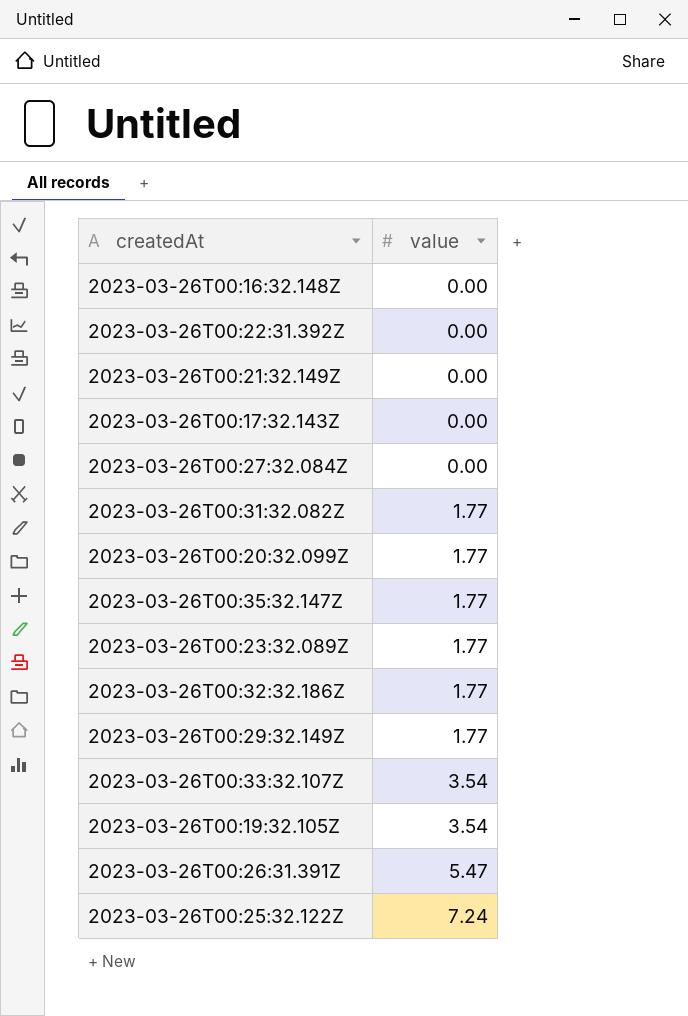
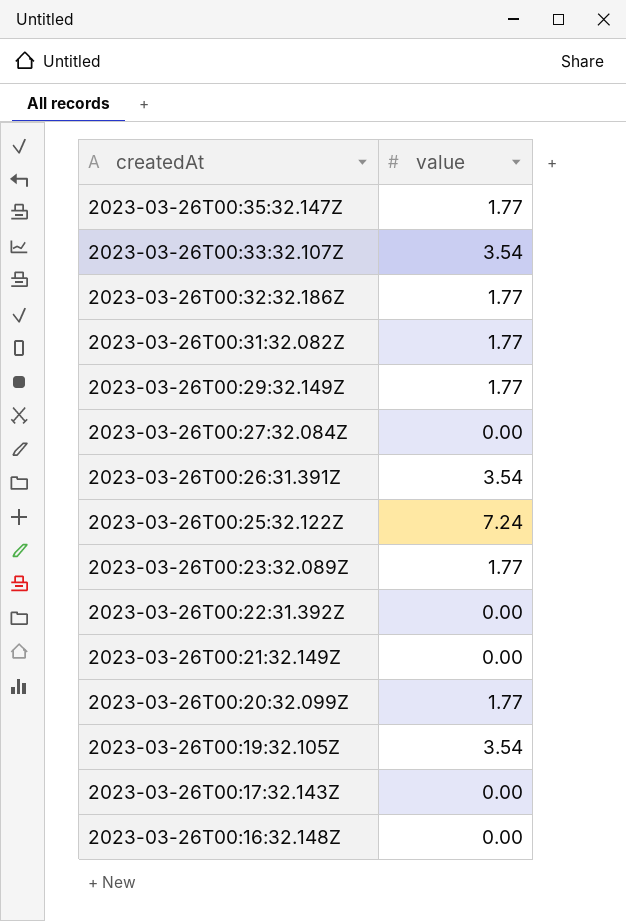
row order: value ascending -> createdAt descending
2023-03-26T00:26:31.391Z | value: 5.47 -> 3.54

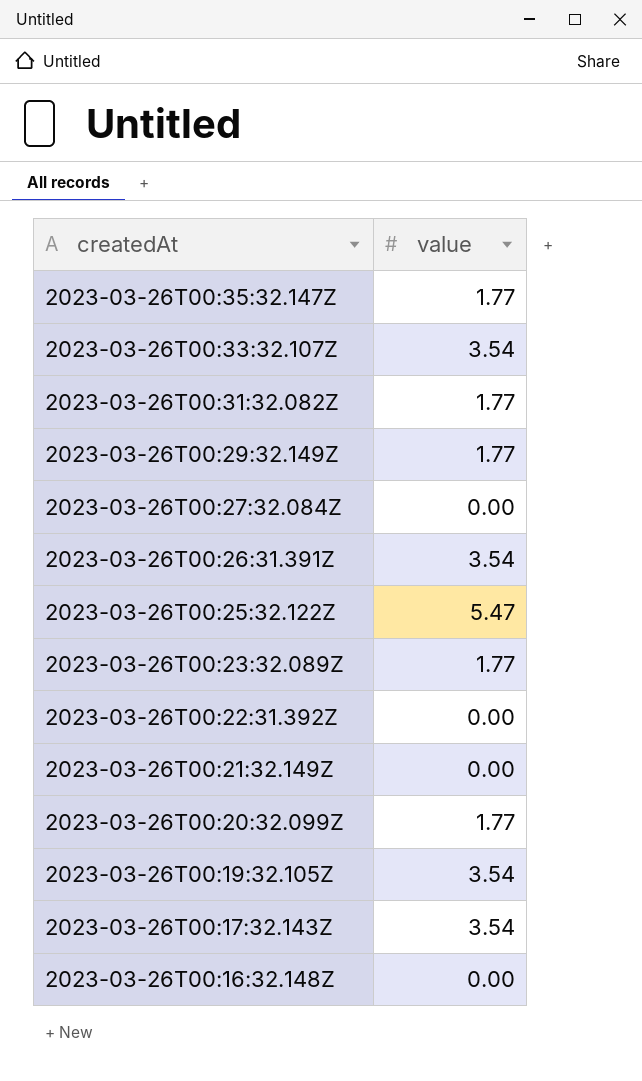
row 2023-03-26T00:32:32.186Z: 1.77 -> none
2023-03-26T00:25:32.122Z | value: 7.24 -> 5.47
2023-03-26T00:17:32.143Z | value: 0.00 -> 3.54

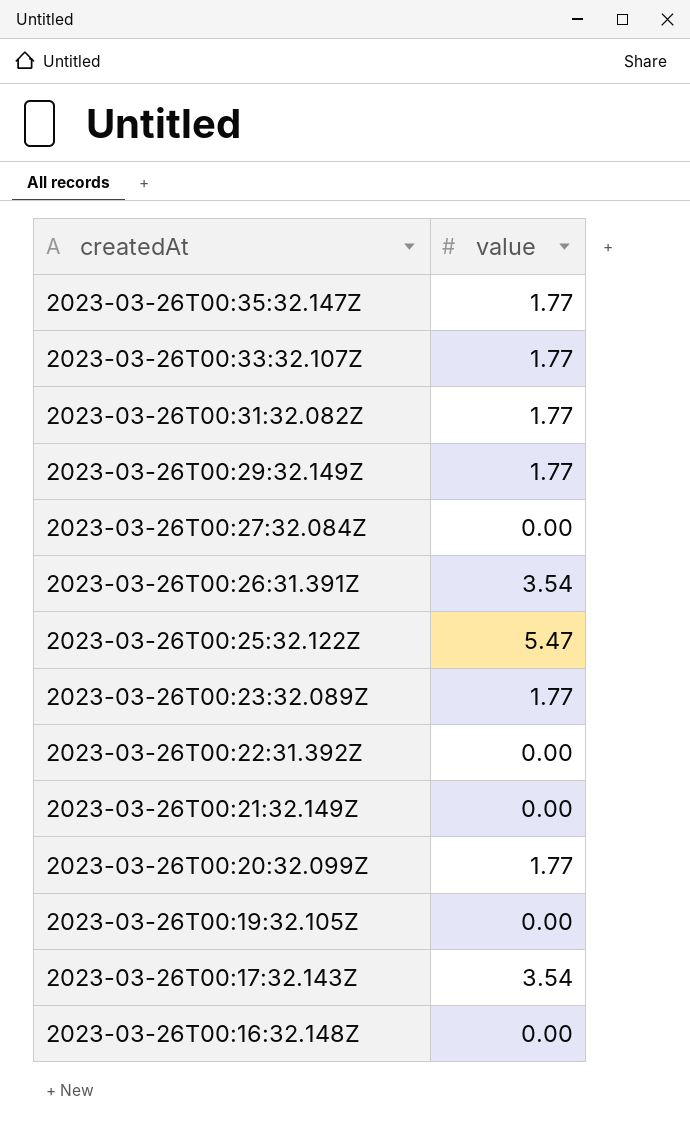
2023-03-26T00:33:32.107Z | value: 3.54 -> 1.77
2023-03-26T00:19:32.105Z | value: 3.54 -> 0.00

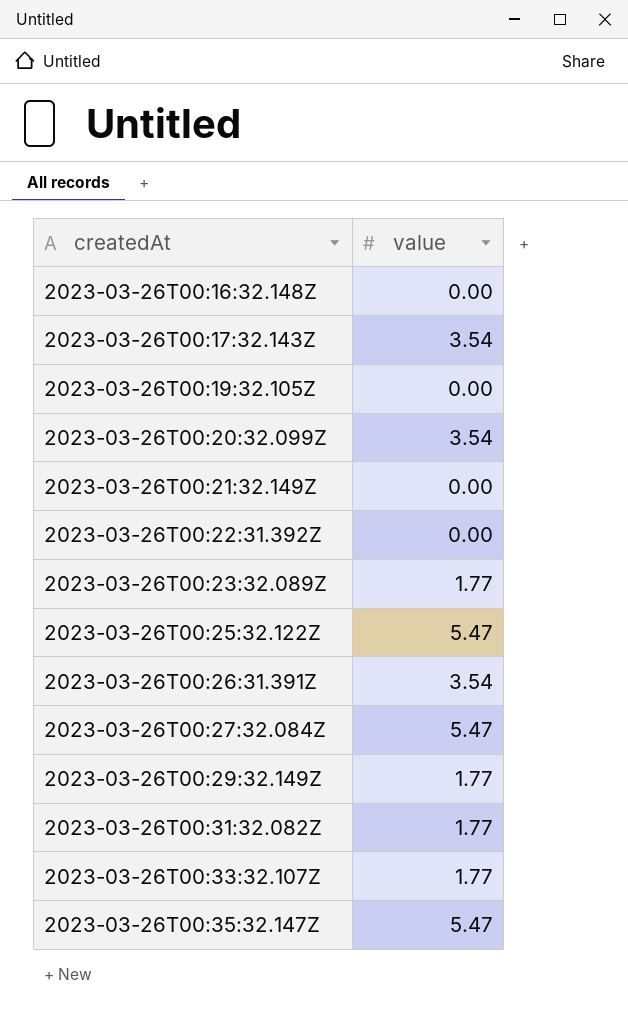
row order: createdAt descending -> createdAt ascending
2023-03-26T00:20:32.099Z | value: 1.77 -> 3.54
2023-03-26T00:27:32.084Z | value: 0.00 -> 5.47
2023-03-26T00:35:32.147Z | value: 1.77 -> 5.47

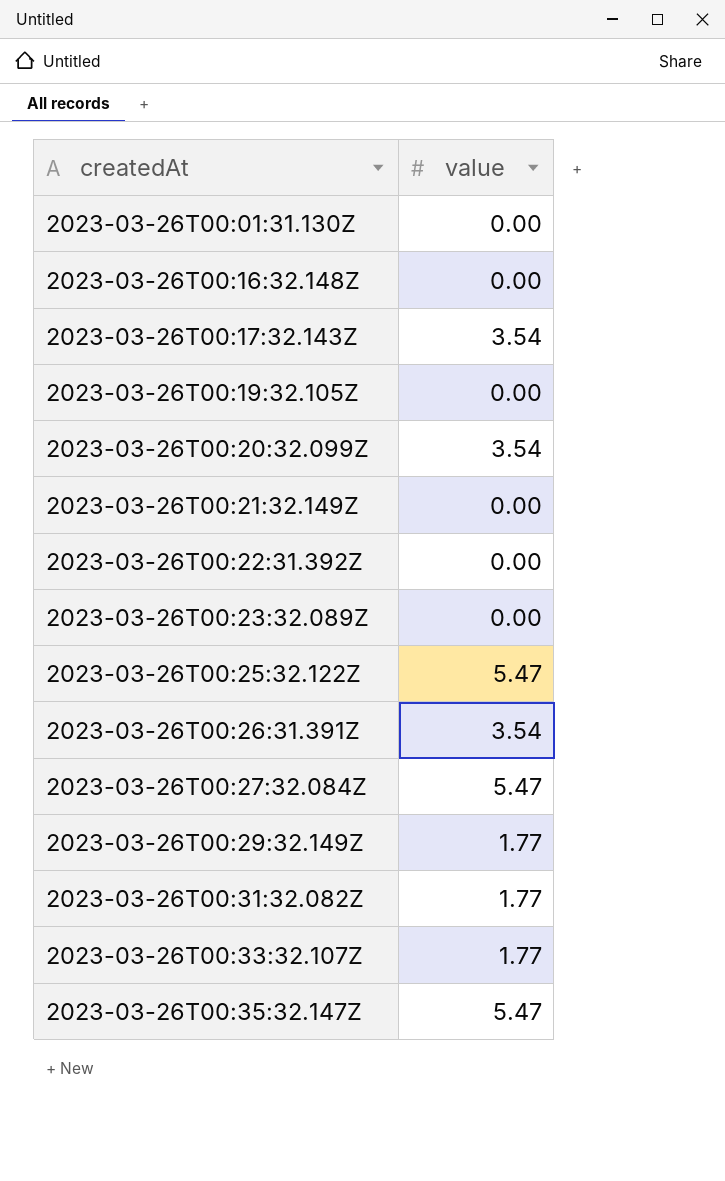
row 2023-03-26T00:01:31.130Z: none -> 0.00
2023-03-26T00:23:32.089Z | value: 1.77 -> 0.00

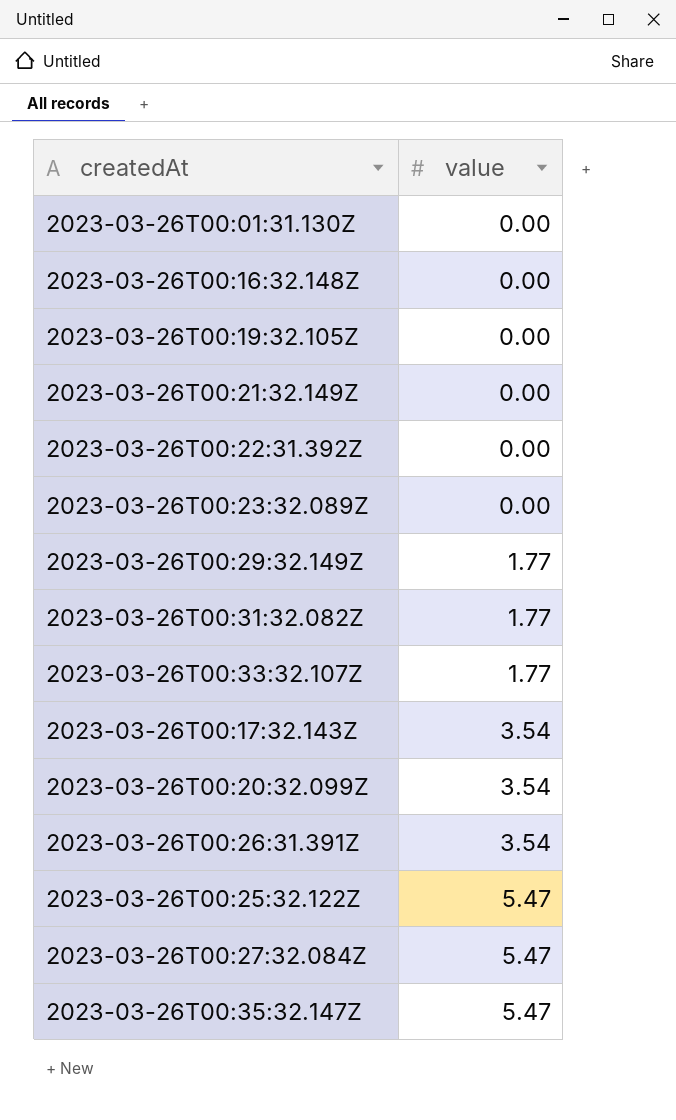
row order: createdAt ascending -> value ascending

